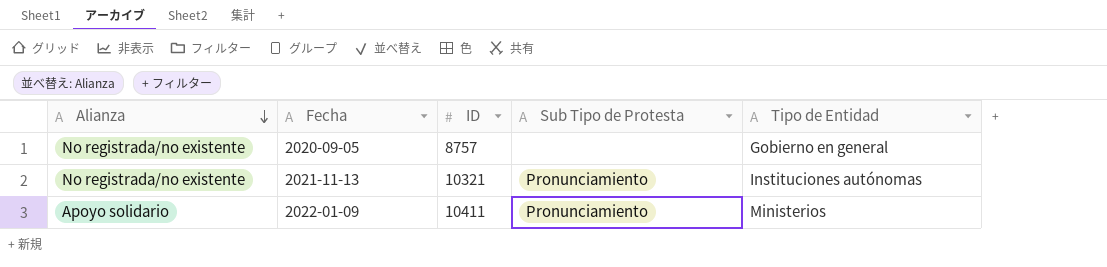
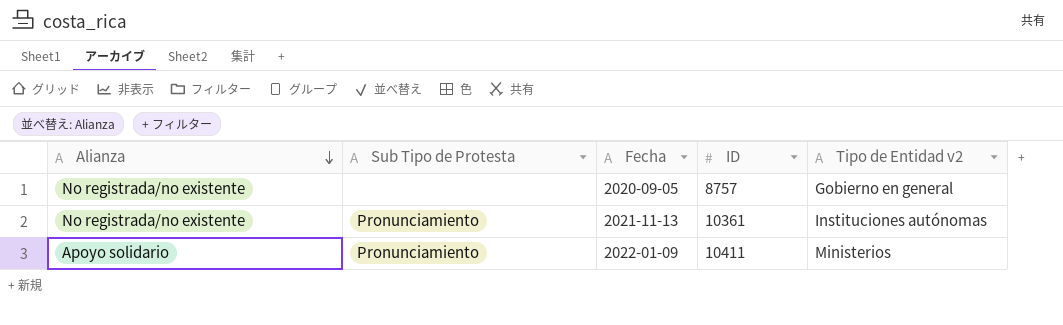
column Sub Tipo de Protesta | position: 4 -> 2
column name: Tipo de Entidad -> Tipo de Entidad v2
2021-11-13 | ID: 10321 -> 10361

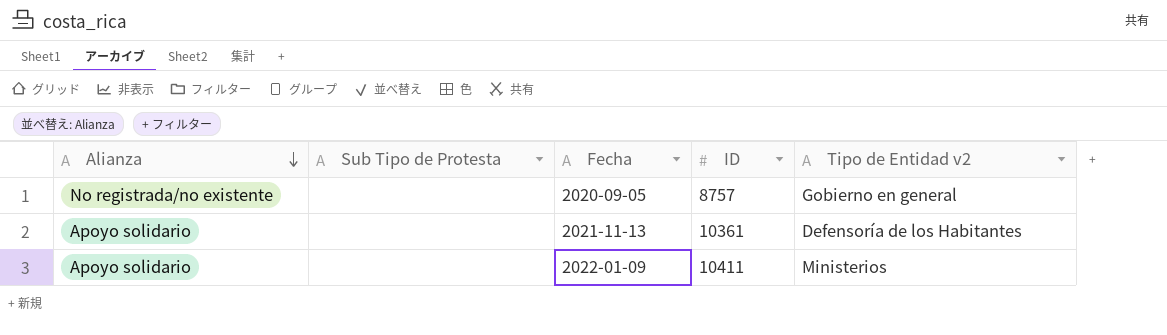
2021-11-13 | Alianza: No registrada/no existente -> Apoyo solidario
2021-11-13 | Sub Tipo de Protesta: Pronunciamiento -> none
2021-11-13 | Tipo de Entidad v2: Instituciones autónomas -> Defensoría de los Habitantes
2022-01-09 | Sub Tipo de Protesta: Pronunciamiento -> none

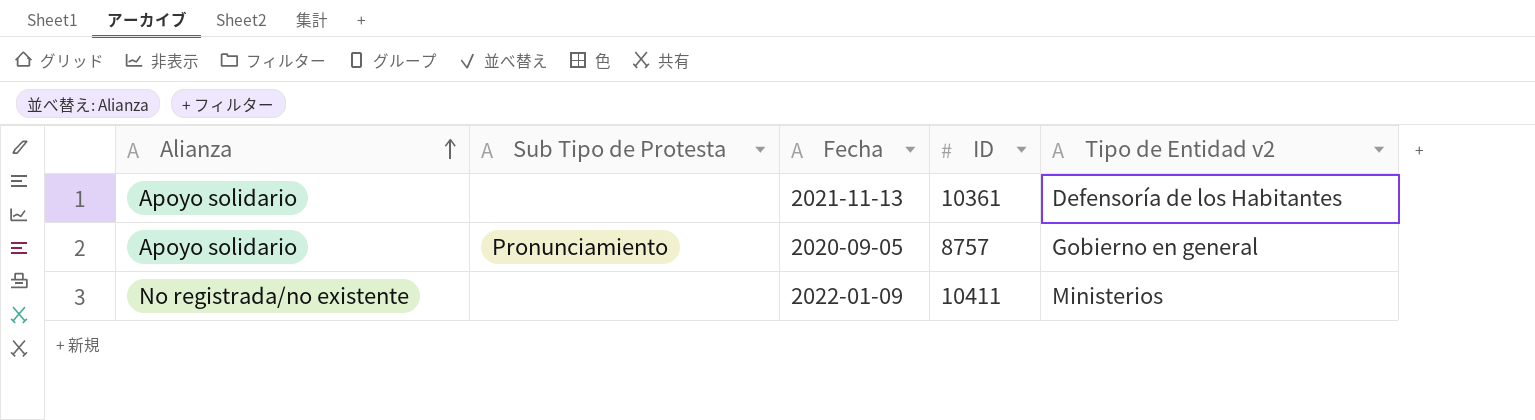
row order: Alianza descending -> Alianza ascending
2020-09-05 | Alianza: No registrada/no existente -> Apoyo solidario
2020-09-05 | Sub Tipo de Protesta: none -> Pronunciamiento
2022-01-09 | Alianza: Apoyo solidario -> No registrada/no existente

